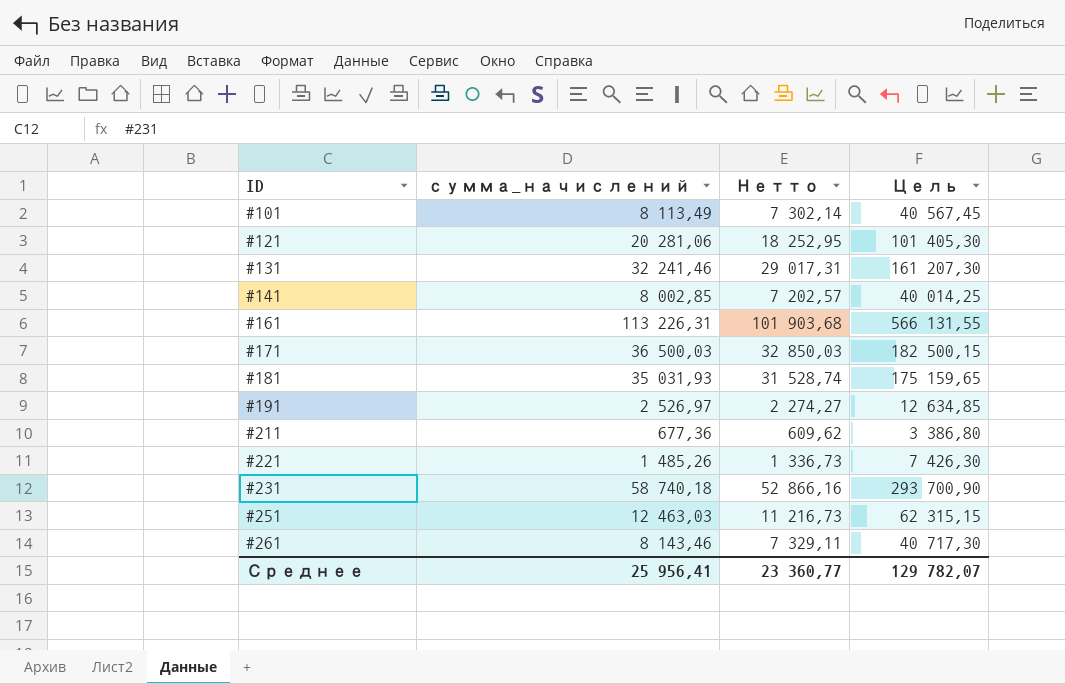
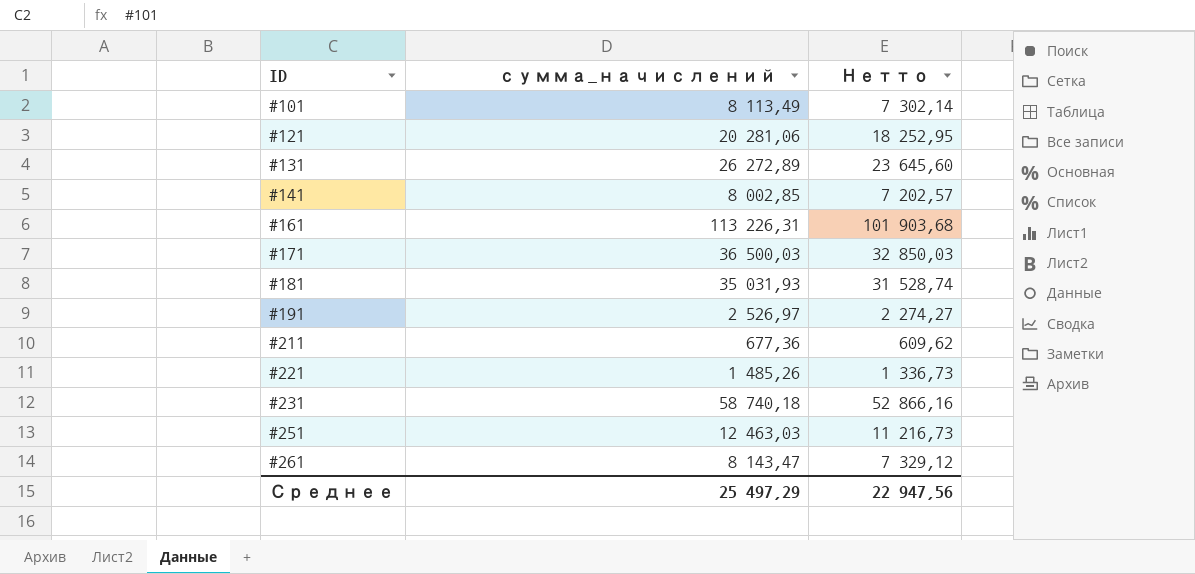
column Цель | formula: [сумма_начислений] * 5 -> none
#131 | сумма_начислений: 32 241,46 -> 26 272,89
#131 | Нетто: 29 017,31 -> 23 645,60
#261 | сумма_начислений: 8 143,46 -> 8 143,47
#261 | Нетто: 7 329,11 -> 7 329,12
Среднее | сумма_начислений: 25 956,41 -> 25 497,29
Среднее | Нетто: 23 360,77 -> 22 947,56

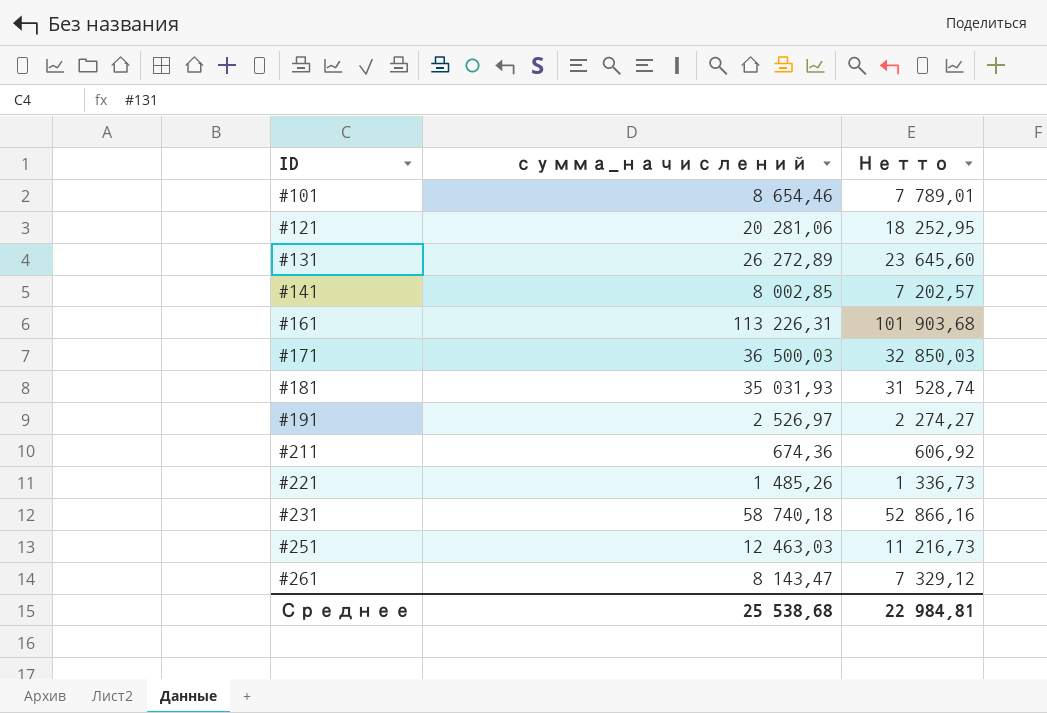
#101 | сумма_начислений: 8 113,49 -> 8 654,46
#101 | Нетто: 7 302,14 -> 7 789,01
#211 | сумма_начислений: 677,36 -> 674,36
#211 | Нетто: 609,62 -> 606,92
Среднее | сумма_начислений: 25 497,29 -> 25 538,68
Среднее | Нетто: 22 947,56 -> 22 984,81

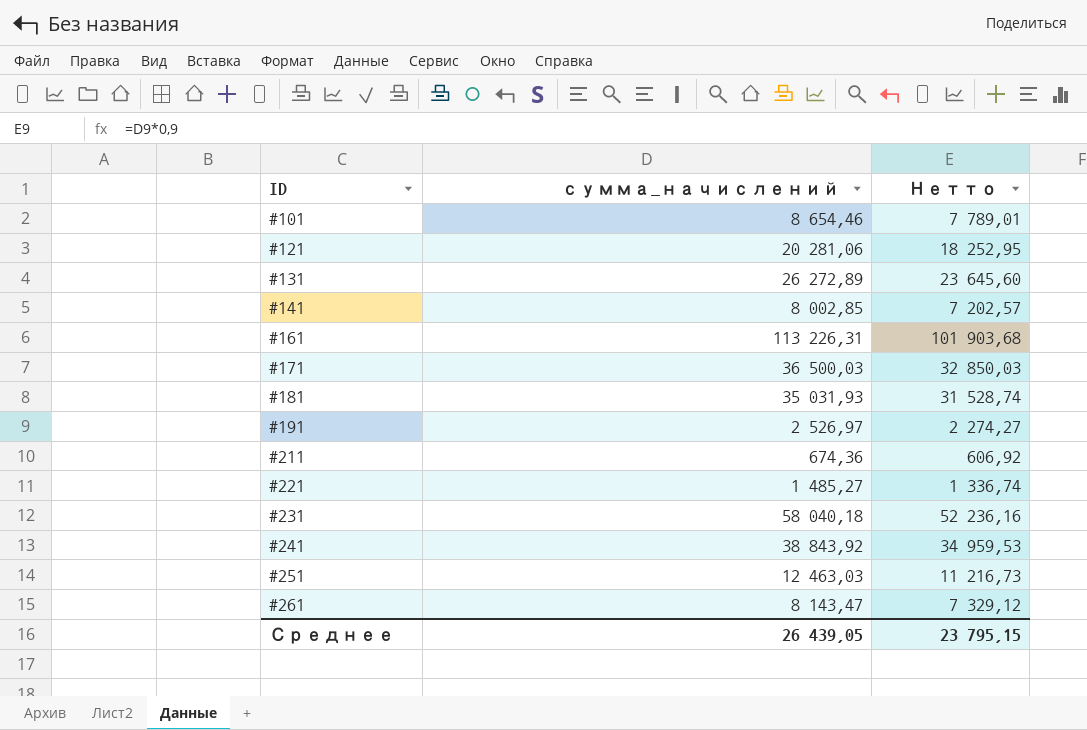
#221 | сумма_начислений: 1 485,26 -> 1 485,27
#221 | Нетто: 1 336,73 -> 1 336,74
#231 | сумма_начислений: 58 740,18 -> 58 040,18
#231 | Нетто: 52 866,16 -> 52 236,16
row #241: none -> 38 843,92 | 34 959,53
Среднее | сумма_начислений: 25 538,68 -> 26 439,05
Среднее | Нетто: 22 984,81 -> 23 795,15

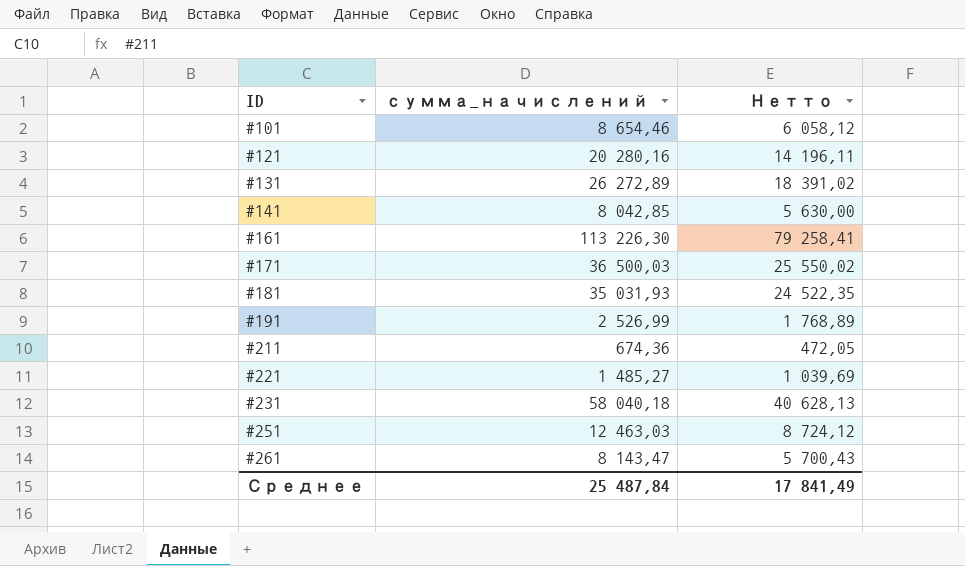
column Нетто | formula: [сумма_начислений] * 0,9 -> [сумма_начислений] * 0,7
row #241: 38 843,92 | 34 959,53 -> none
#121 | сумма_начислений: 20 281,06 -> 20 280,16
#141 | сумма_начислений: 8 002,85 -> 8 042,85
#161 | сумма_начислений: 113 226,31 -> 113 226,30
#191 | сумма_начислений: 2 526,97 -> 2 526,99
Среднее | сумма_начислений: 26 439,05 -> 25 487,84
Среднее | Нетто: 23 795,15 -> 17 841,49

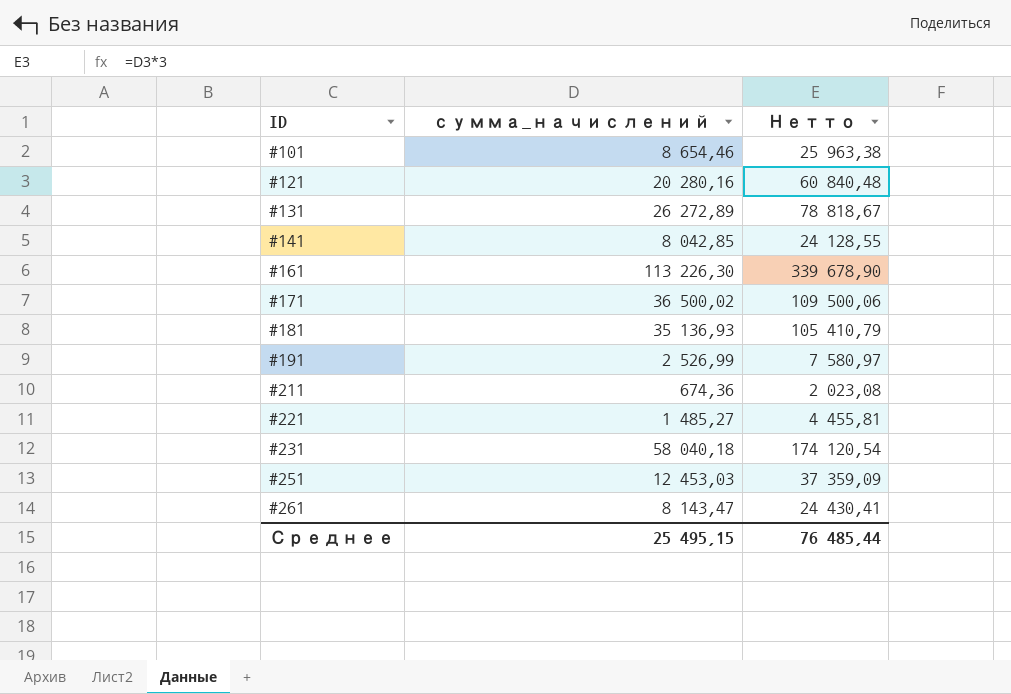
column Нетто | formula: [сумма_начислений] * 0,7 -> [сумма_начислений] * 3
#171 | сумма_начислений: 36 500,03 -> 36 500,02
#181 | сумма_начислений: 35 031,93 -> 35 136,93
#251 | сумма_начислений: 12 463,03 -> 12 453,03
Среднее | сумма_начислений: 25 487,84 -> 25 495,15
Среднее | Нетто: 17 841,49 -> 76 485,44

